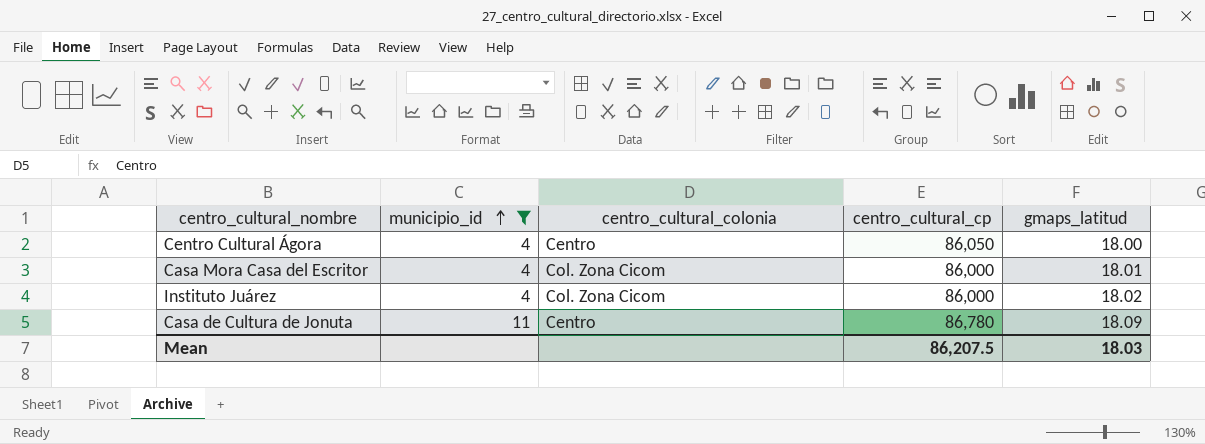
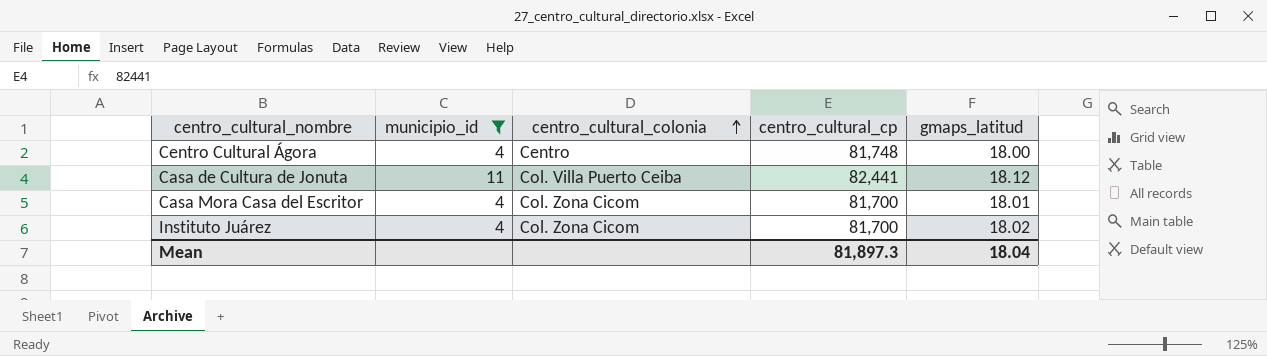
row order: municipio_id ascending -> centro_cultural_colonia ascending
Centro Cultural Ágora | centro_cultural_cp: 86,050 -> 81,748
Casa de Cultura de Jonuta | centro_cultural_colonia: Centro -> Col. Villa Puerto Ceiba
Casa de Cultura de Jonuta | centro_cultural_cp: 86,780 -> 82,441
Casa de Cultura de Jonuta | gmaps_latitud: 18.09 -> 18.12
Casa Mora Casa del Escritor | centro_cultural_cp: 86,000 -> 81,700
Instituto Juárez | centro_cultural_cp: 86,000 -> 81,700
Mean | centro_cultural_cp: 86,207.5 -> 81,897.3
Mean | gmaps_latitud: 18.03 -> 18.04

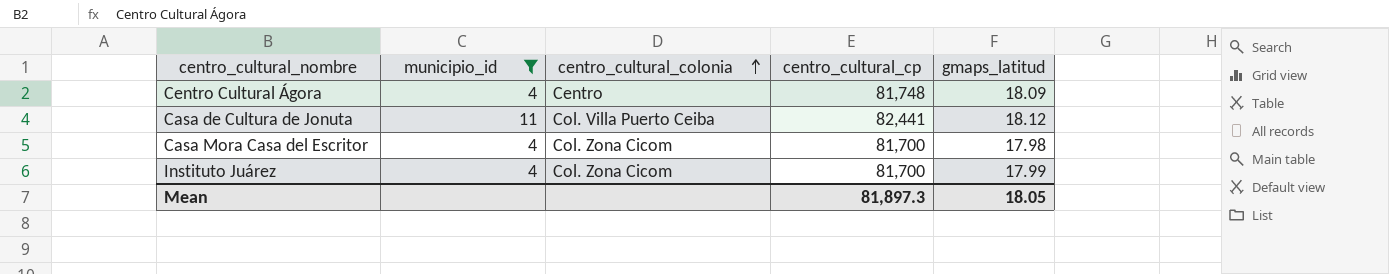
Centro Cultural Ágora | gmaps_latitud: 18.00 -> 18.09
Casa Mora Casa del Escritor | gmaps_latitud: 18.01 -> 17.98
Instituto Juárez | gmaps_latitud: 18.02 -> 17.99
Mean | gmaps_latitud: 18.04 -> 18.05

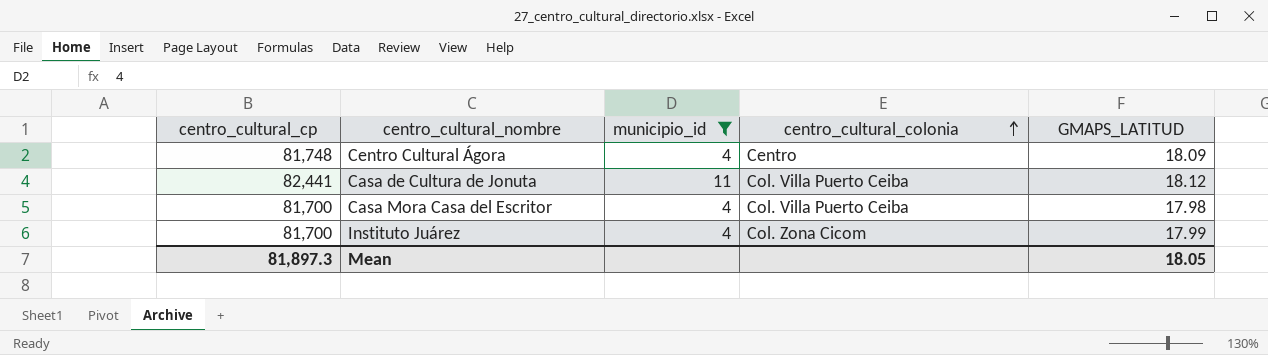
column centro_cultural_cp | position: 4 -> 1
column name: gmaps_latitud -> GMAPS_LATITUD
Casa Mora Casa del Escritor | centro_cultural_colonia: Col. Zona Cicom -> Col. Villa Puerto Ceiba

